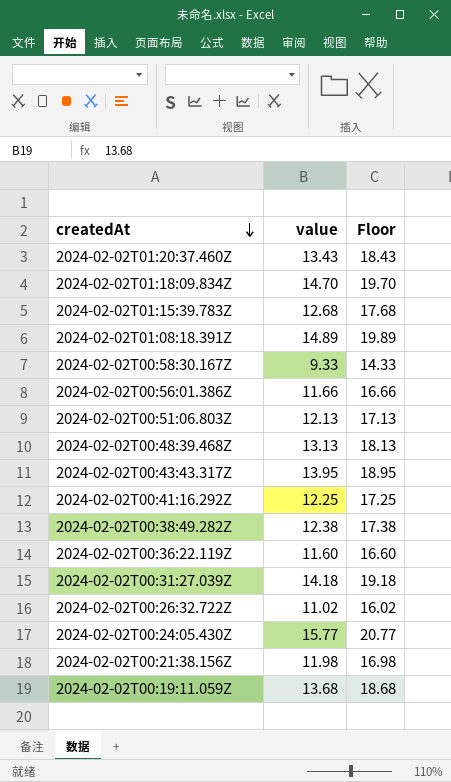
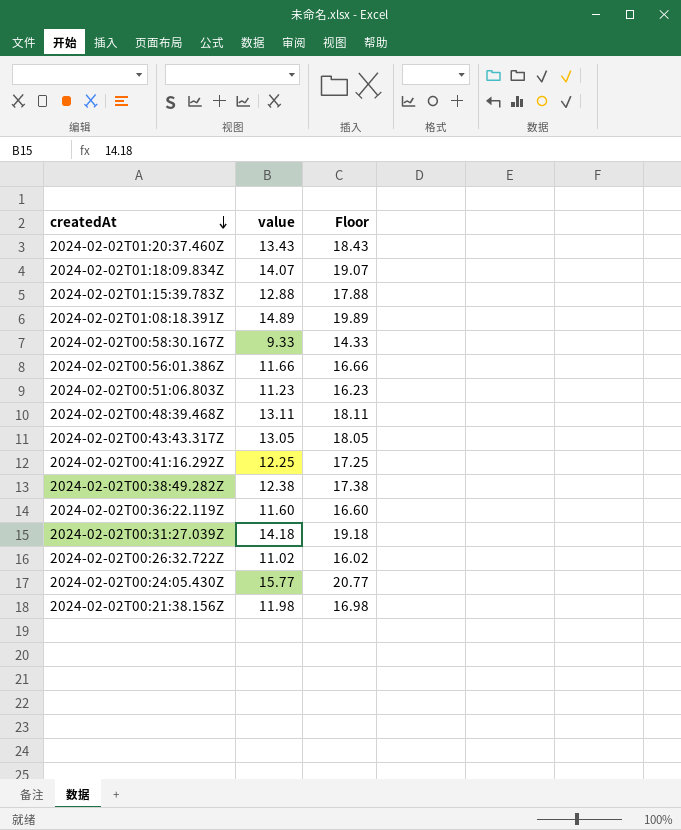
row 2024-02-02T00:19:11.059Z: 13.68 | 18.68 -> none
2024-02-02T01:18:09.834Z | value: 14.70 -> 14.07
2024-02-02T01:18:09.834Z | Floor: 19.70 -> 19.07
2024-02-02T01:15:39.783Z | value: 12.68 -> 12.88
2024-02-02T01:15:39.783Z | Floor: 17.68 -> 17.88
2024-02-02T00:51:06.803Z | value: 12.13 -> 11.23
2024-02-02T00:51:06.803Z | Floor: 17.13 -> 16.23
2024-02-02T00:48:39.468Z | value: 13.13 -> 13.11
2024-02-02T00:48:39.468Z | Floor: 18.13 -> 18.11
2024-02-02T00:43:43.317Z | value: 13.95 -> 13.05
2024-02-02T00:43:43.317Z | Floor: 18.95 -> 18.05

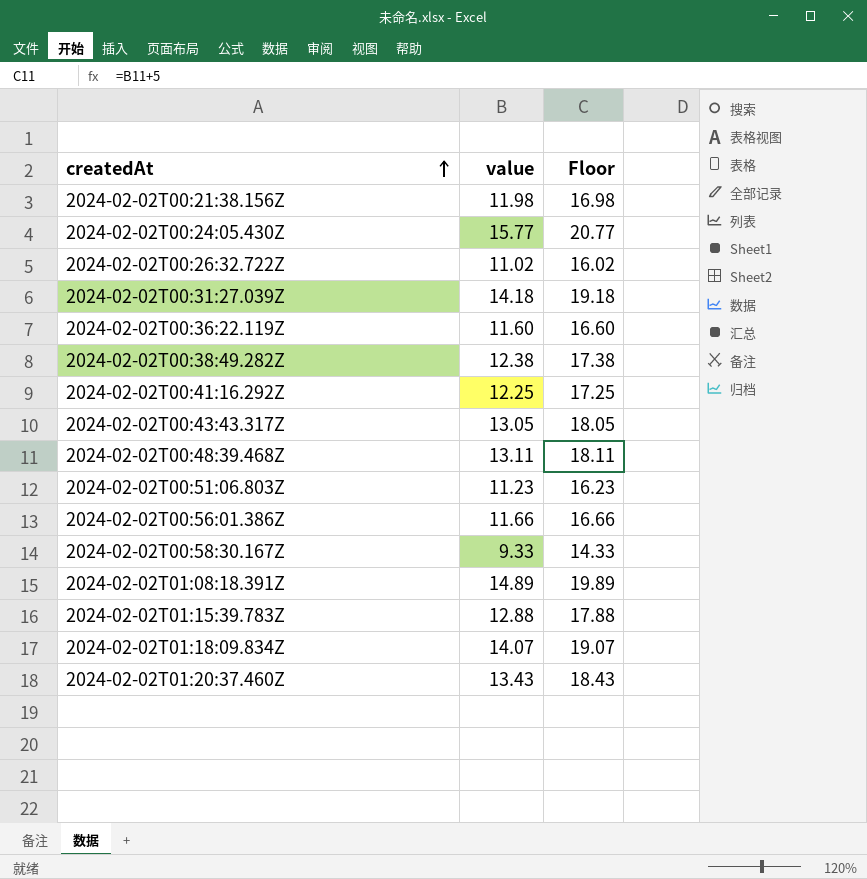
row order: createdAt descending -> createdAt ascending

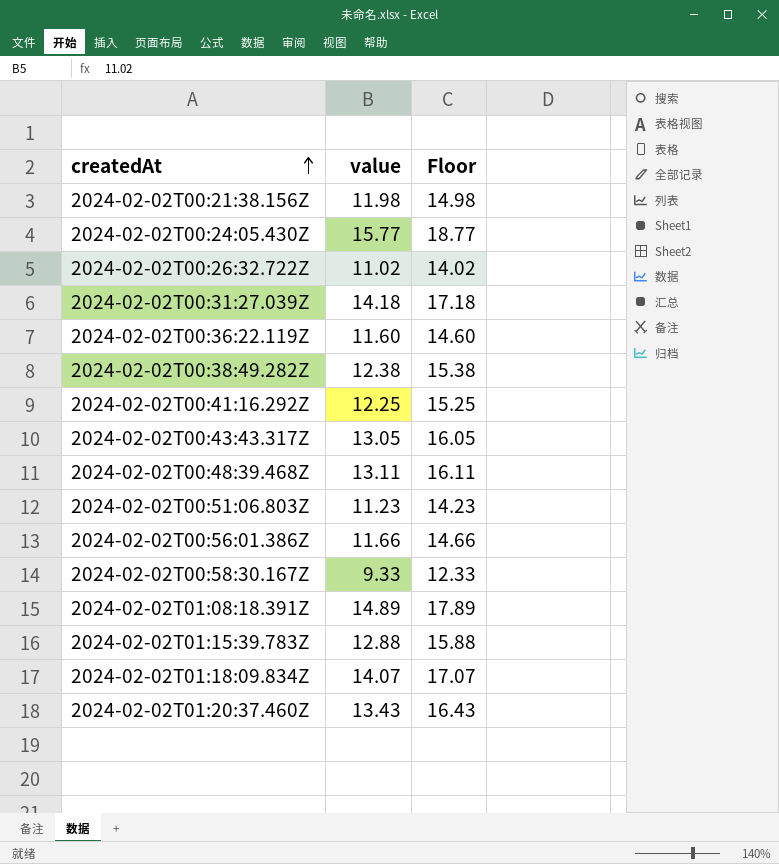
column Floor | formula: [value] + 5 -> [value] + 3

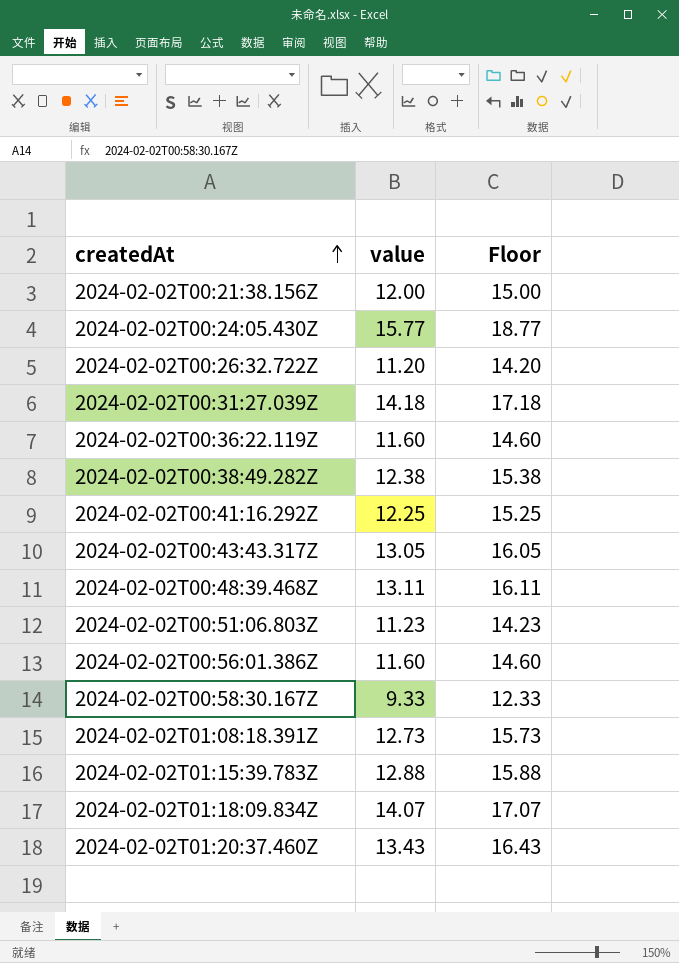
2024-02-02T00:21:38.156Z | value: 11.98 -> 12.00
2024-02-02T00:21:38.156Z | Floor: 14.98 -> 15.00
2024-02-02T00:26:32.722Z | value: 11.02 -> 11.20
2024-02-02T00:26:32.722Z | Floor: 14.02 -> 14.20
2024-02-02T00:56:01.386Z | value: 11.66 -> 11.60
2024-02-02T00:56:01.386Z | Floor: 14.66 -> 14.60
2024-02-02T01:08:18.391Z | value: 14.89 -> 12.73
2024-02-02T01:08:18.391Z | Floor: 17.89 -> 15.73

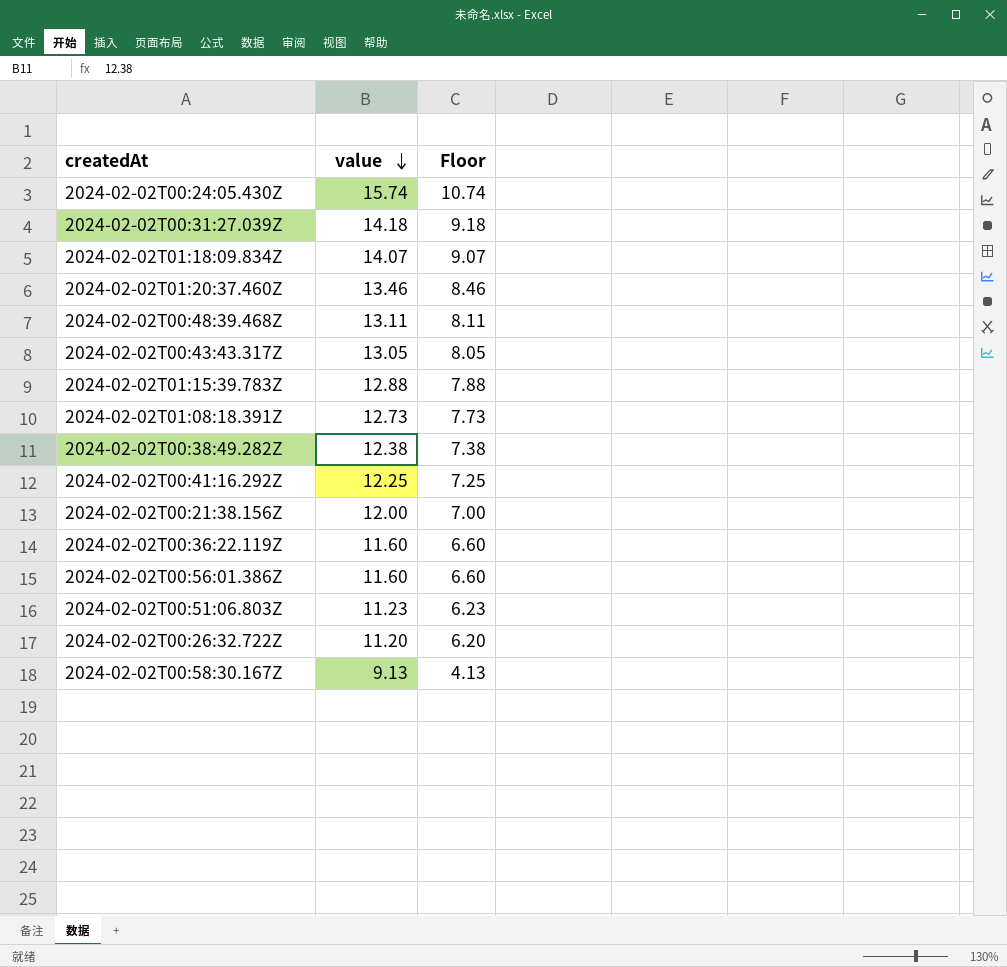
row order: createdAt ascending -> value descending
column Floor | formula: [value] + 3 -> [value] - 5
2024-02-02T00:24:05.430Z | value: 15.77 -> 15.74
2024-02-02T01:20:37.460Z | value: 13.43 -> 13.46
2024-02-02T00:58:30.167Z | value: 9.33 -> 9.13

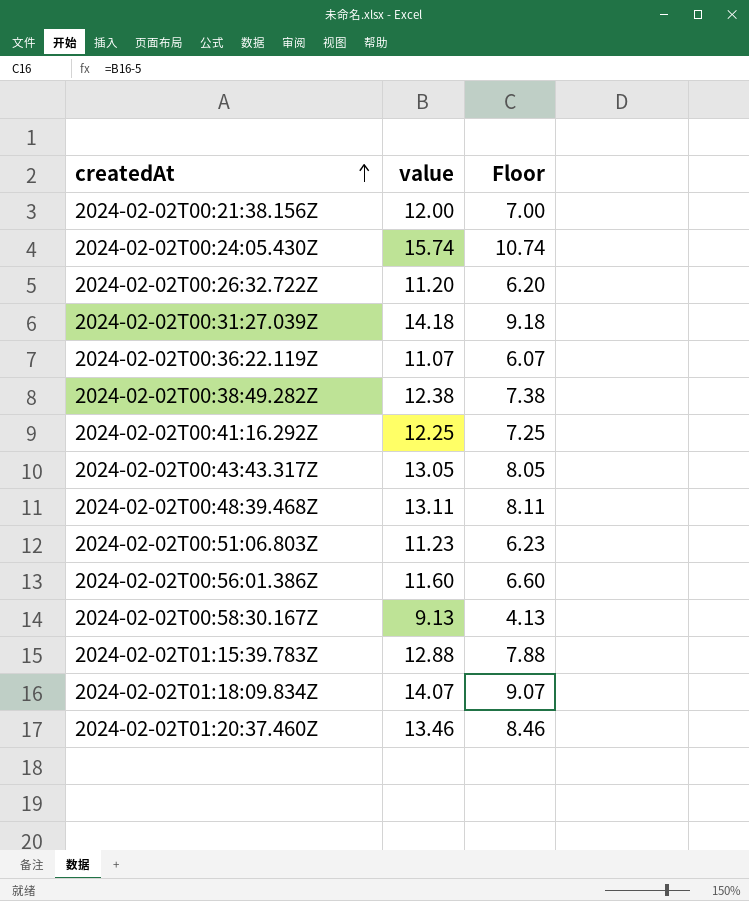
row order: value descending -> createdAt ascending
row 2024-02-02T01:08:18.391Z: 12.73 | 7.73 -> none
2024-02-02T00:36:22.119Z | value: 11.60 -> 11.07
2024-02-02T00:36:22.119Z | Floor: 6.60 -> 6.07

